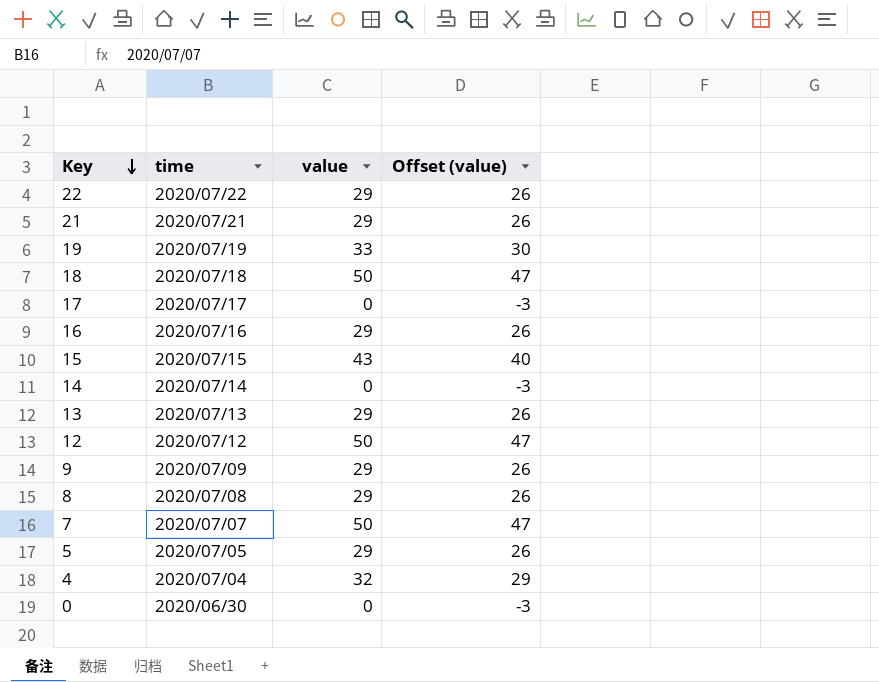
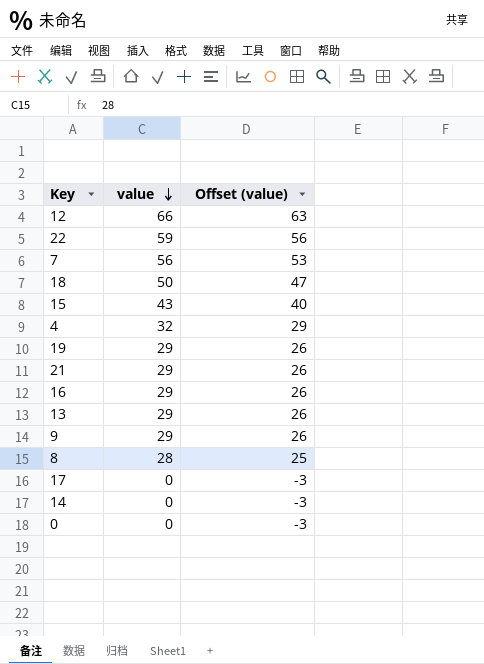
row order: Key descending -> value descending
column time | position: 2 -> none
row 5: 2020/07/05 | 29 | 26 -> none
12 | value: 50 -> 66
12 | Offset (value): 47 -> 63
22 | value: 29 -> 59
22 | Offset (value): 26 -> 56
7 | value: 50 -> 56
7 | Offset (value): 47 -> 53
19 | value: 33 -> 29
19 | Offset (value): 30 -> 26
8 | value: 29 -> 28
8 | Offset (value): 26 -> 25

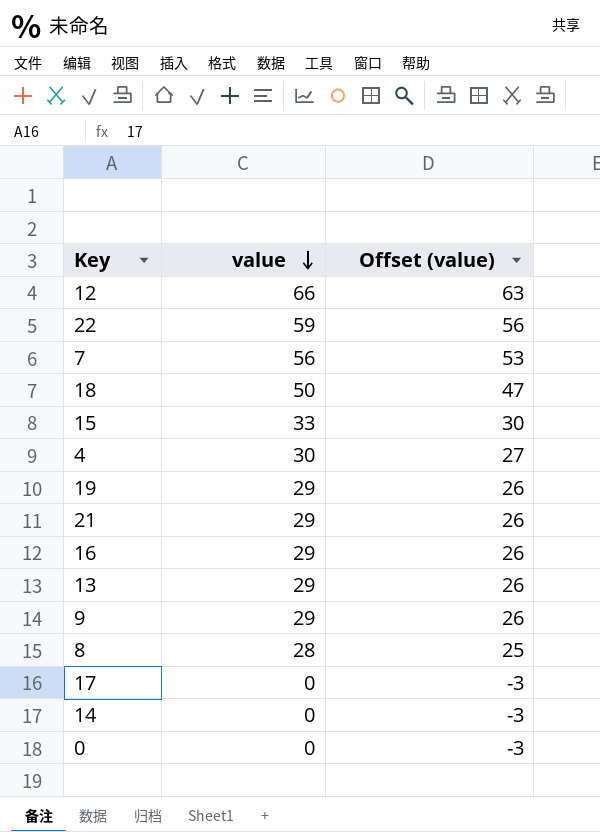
15 | value: 43 -> 33
15 | Offset (value): 40 -> 30
4 | value: 32 -> 30
4 | Offset (value): 29 -> 27

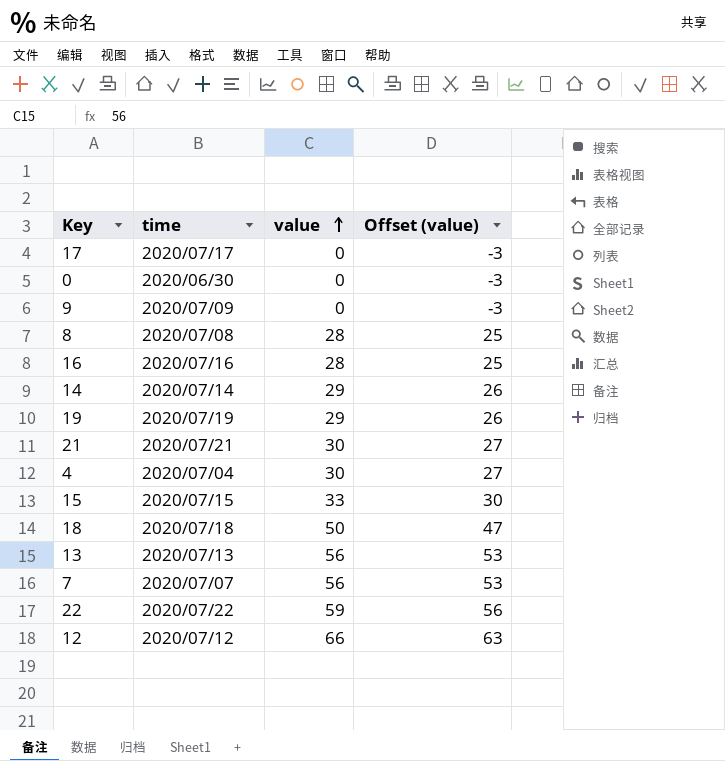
row order: value descending -> value ascending
column time | position: none -> 2
9 | value: 29 -> 0
9 | Offset (value): 26 -> -3
16 | value: 29 -> 28
16 | Offset (value): 26 -> 25
14 | value: 0 -> 29
14 | Offset (value): -3 -> 26
21 | value: 29 -> 30
21 | Offset (value): 26 -> 27
13 | value: 29 -> 56
13 | Offset (value): 26 -> 53

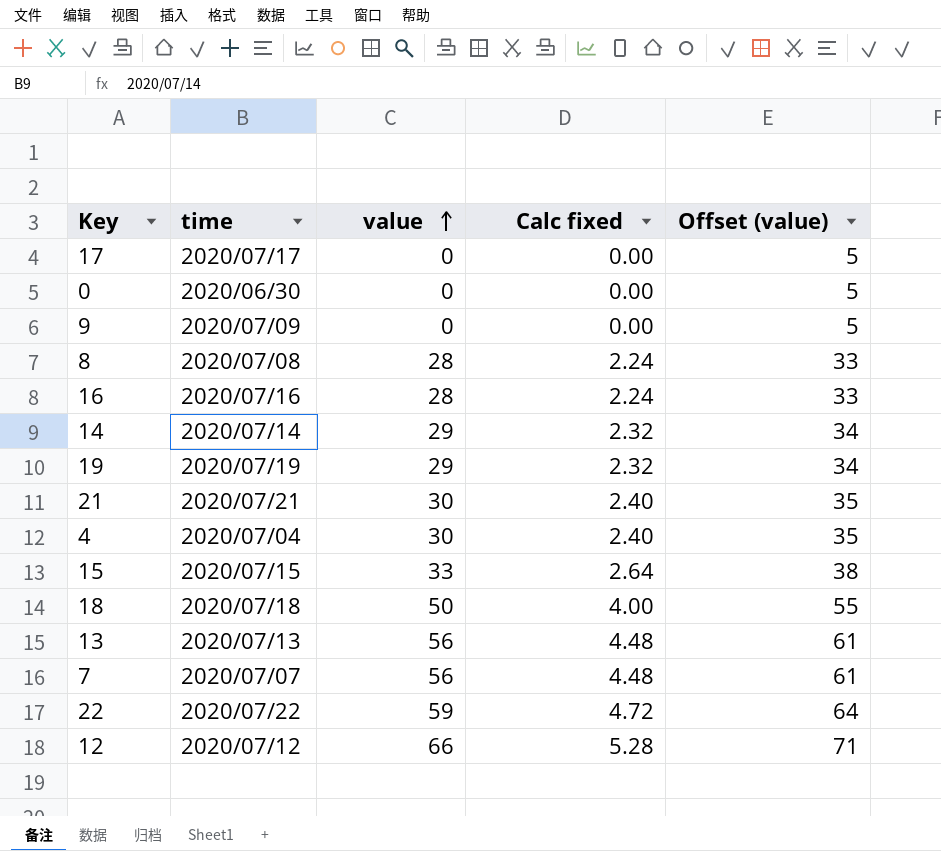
column Calc fixed | formula: none -> [value] * 0.08
column Offset (value) | formula: [value] - 3 -> [value] + 5

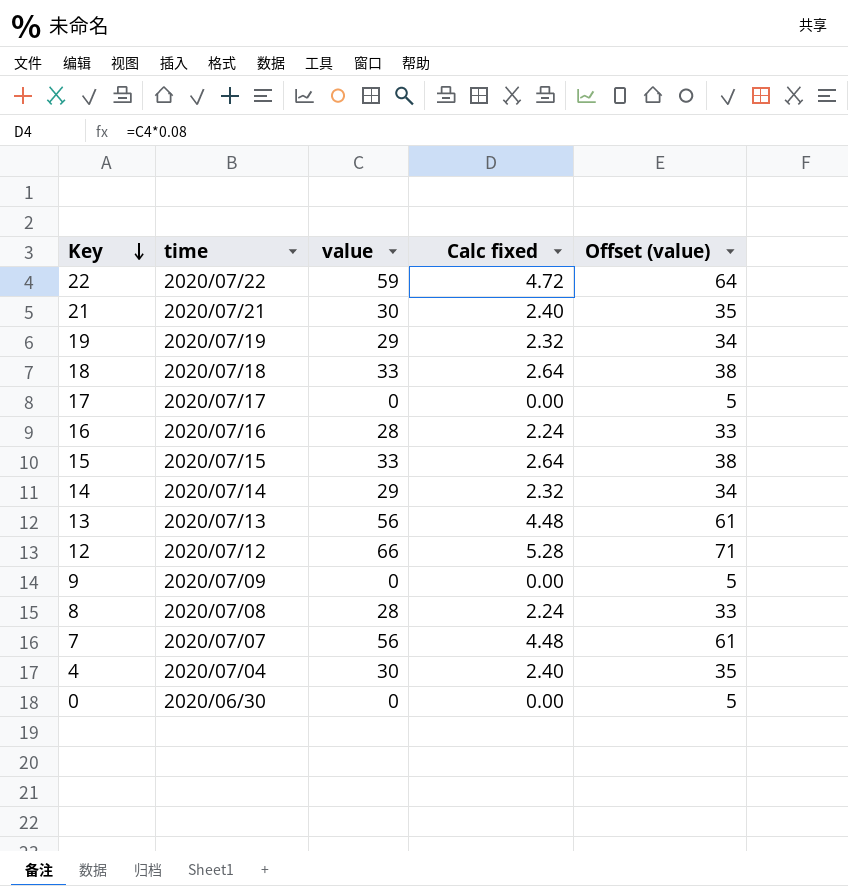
row order: value ascending -> Key descending
18 | value: 50 -> 33
18 | Calc fixed: 4.00 -> 2.64
18 | Offset (value): 55 -> 38

